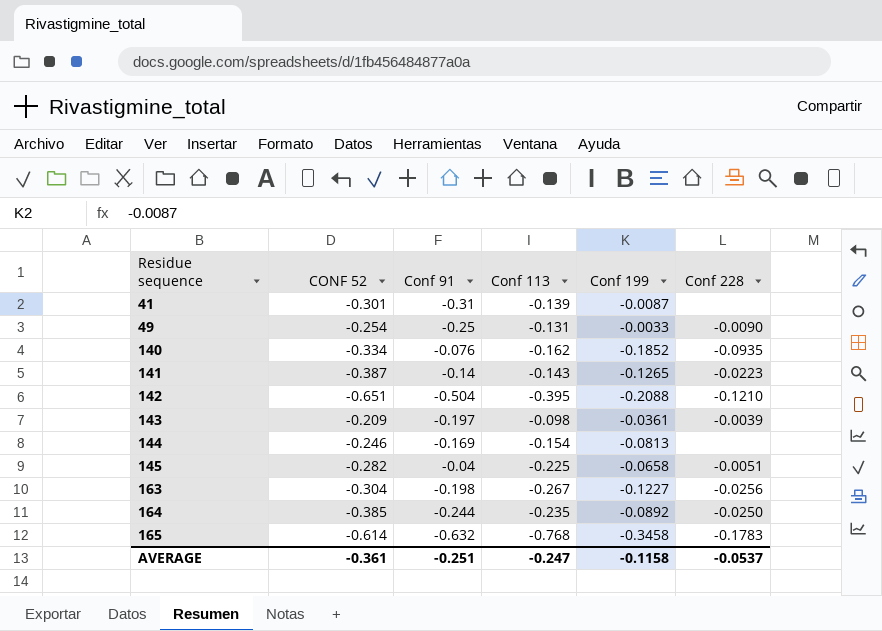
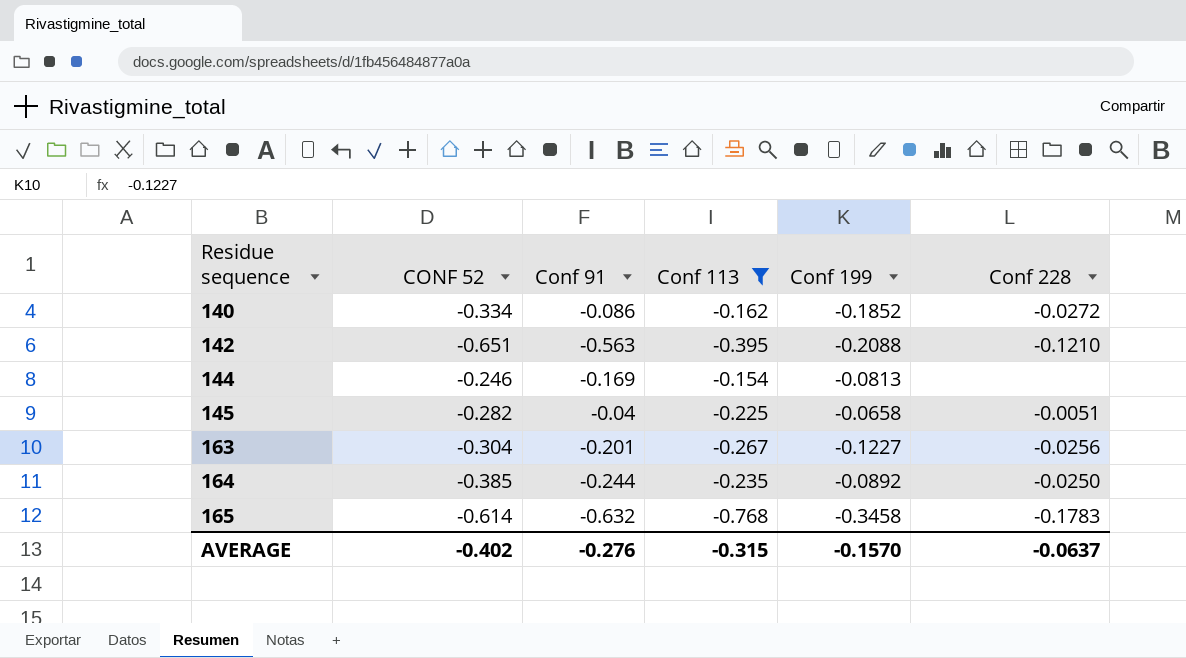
filter: none -> Conf 113 <= -0.154
140 | Conf 91: -0.076 -> -0.086
140 | Conf 228: -0.0935 -> -0.0272
142 | Conf 91: -0.504 -> -0.563
163 | Conf 91: -0.198 -> -0.201
AVERAGE | CONF 52: -0.361 -> -0.402
AVERAGE | Conf 91: -0.251 -> -0.276
AVERAGE | Conf 113: -0.247 -> -0.315
AVERAGE | Conf 199: -0.1158 -> -0.1570
AVERAGE | Conf 228: -0.0537 -> -0.0637

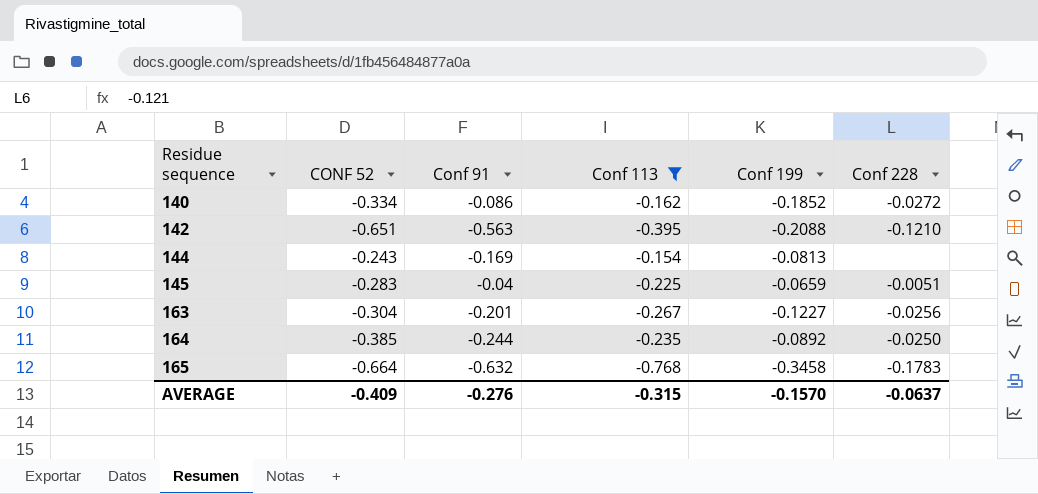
144 | CONF 52: -0.246 -> -0.243
145 | CONF 52: -0.282 -> -0.283
145 | Conf 199: -0.0658 -> -0.0659
165 | CONF 52: -0.614 -> -0.664
AVERAGE | CONF 52: -0.402 -> -0.409

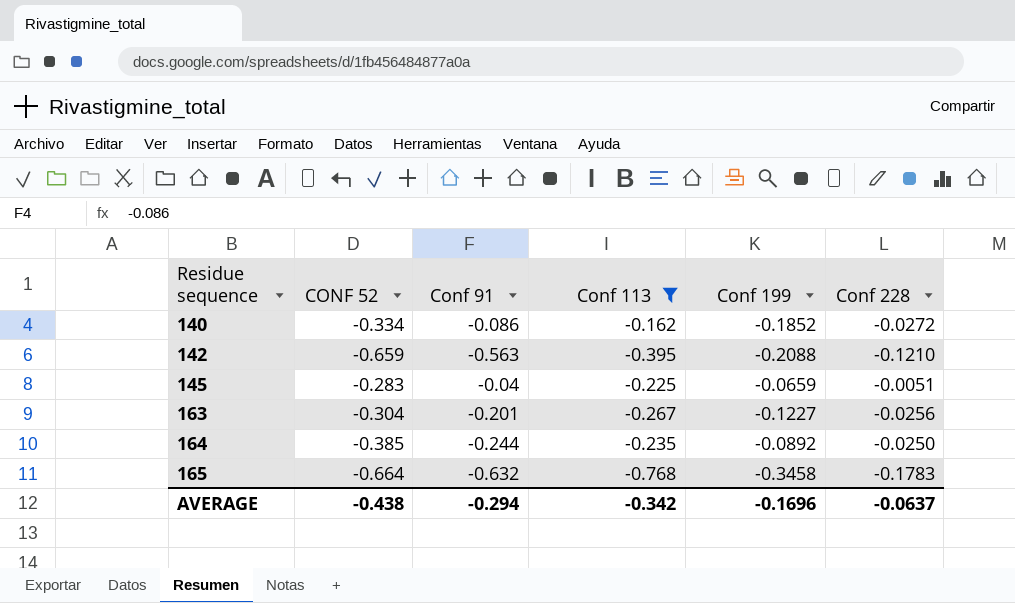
row 144: -0.243 | -0.169 | -0.154 | -0.0813 | none -> none
142 | CONF 52: -0.651 -> -0.659
AVERAGE | CONF 52: -0.409 -> -0.438
AVERAGE | Conf 91: -0.276 -> -0.294
AVERAGE | Conf 113: -0.315 -> -0.342
AVERAGE | Conf 199: -0.1570 -> -0.1696

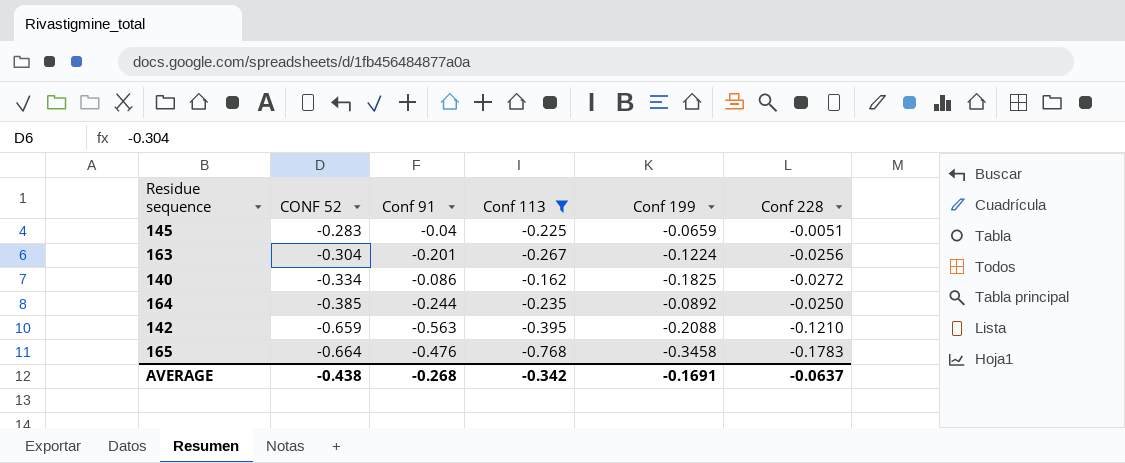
row order: Residue sequence ascending -> CONF 52 descending
163 | Conf 199: -0.1227 -> -0.1224
140 | Conf 199: -0.1852 -> -0.1825
165 | Conf 91: -0.632 -> -0.476
AVERAGE | Conf 91: -0.294 -> -0.268
AVERAGE | Conf 199: -0.1696 -> -0.1691

